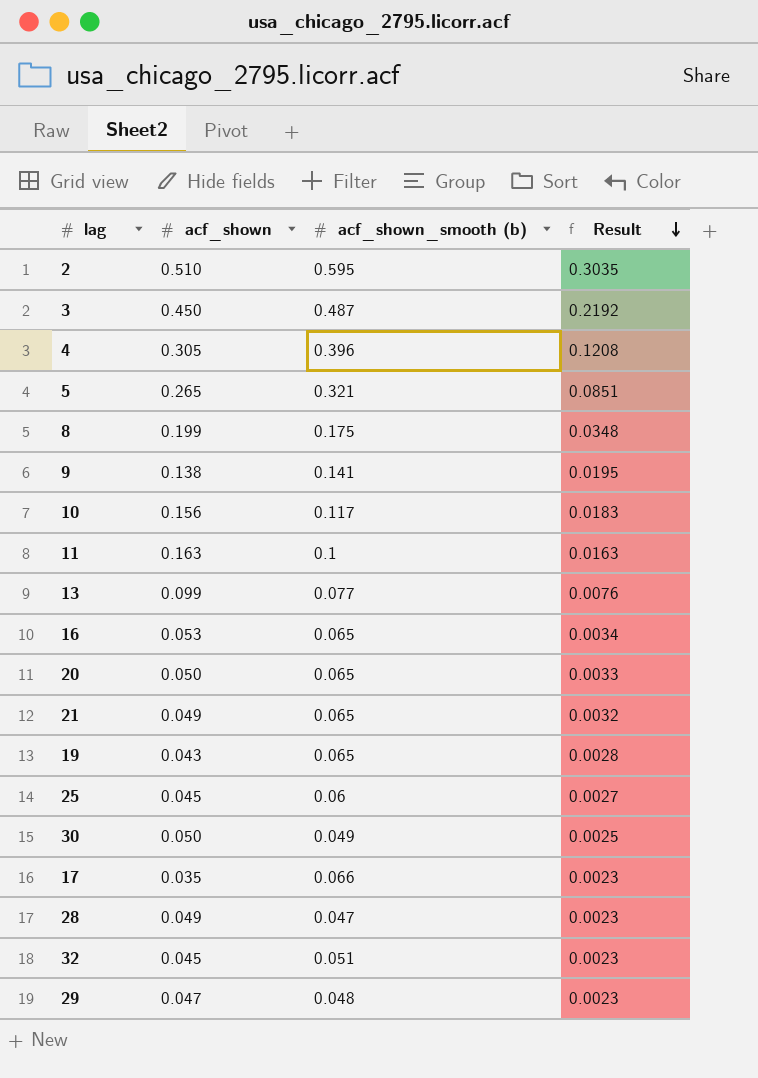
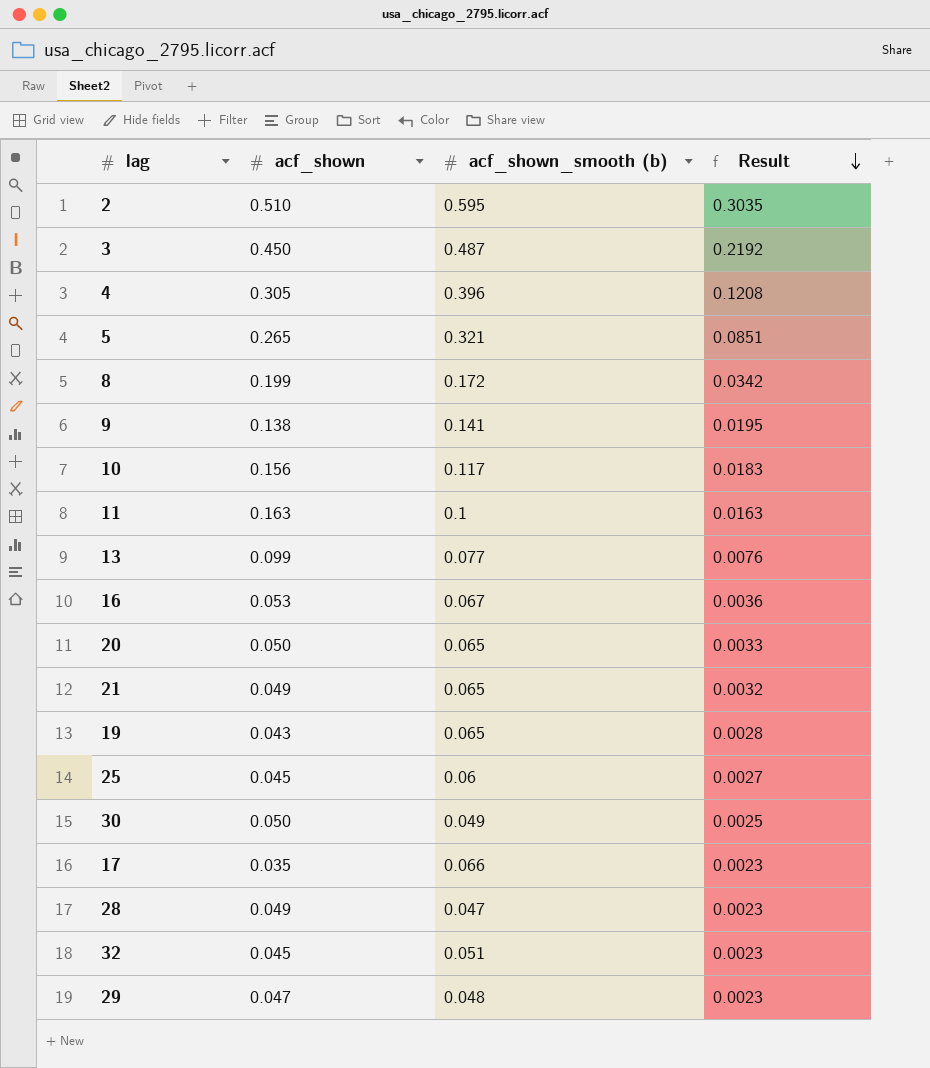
8 | acf_shown_smooth (b): 0.175 -> 0.172
8 | Result: 0.0348 -> 0.0342
16 | acf_shown_smooth (b): 0.065 -> 0.067
16 | Result: 0.0034 -> 0.0036

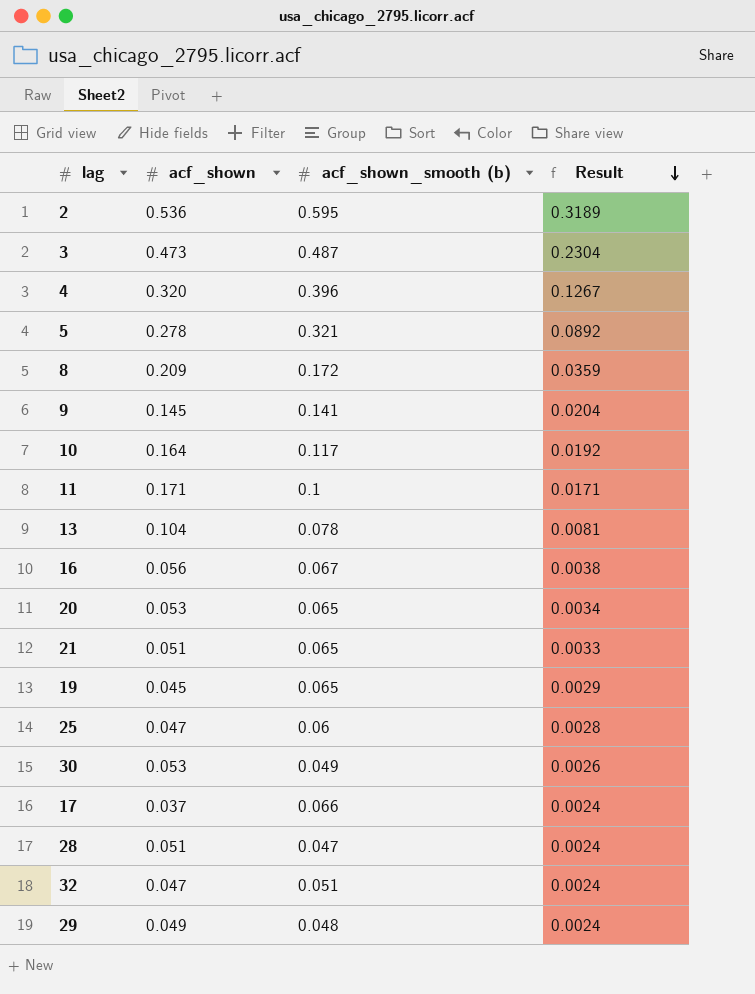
2 | acf_shown: 0.510 -> 0.536
2 | Result: 0.3035 -> 0.3189
3 | acf_shown: 0.450 -> 0.473
3 | Result: 0.2192 -> 0.2304
4 | acf_shown: 0.305 -> 0.320
4 | Result: 0.1208 -> 0.1267
5 | acf_shown: 0.265 -> 0.278
5 | Result: 0.0851 -> 0.0892
8 | acf_shown: 0.199 -> 0.209
8 | Result: 0.0342 -> 0.0359
9 | acf_shown: 0.138 -> 0.145
9 | Result: 0.0195 -> 0.0204
10 | acf_shown: 0.156 -> 0.164
10 | Result: 0.0183 -> 0.0192
11 | acf_shown: 0.163 -> 0.171
11 | Result: 0.0163 -> 0.0171
13 | acf_shown: 0.099 -> 0.104
13 | acf_shown_smooth (b): 0.077 -> 0.078
13 | Result: 0.0076 -> 0.0081
16 | acf_shown: 0.053 -> 0.056
16 | Result: 0.0036 -> 0.0038
20 | acf_shown: 0.050 -> 0.053
20 | Result: 0.0033 -> 0.0034
21 | acf_shown: 0.049 -> 0.051
21 | Result: 0.0032 -> 0.0033
19 | acf_shown: 0.043 -> 0.045
19 | Result: 0.0028 -> 0.0029
25 | acf_shown: 0.045 -> 0.047
25 | Result: 0.0027 -> 0.0028
30 | acf_shown: 0.050 -> 0.053
30 | Result: 0.0025 -> 0.0026
17 | acf_shown: 0.035 -> 0.037
17 | Result: 0.0023 -> 0.0024
28 | acf_shown: 0.049 -> 0.051
28 | Result: 0.0023 -> 0.0024
32 | acf_shown: 0.045 -> 0.047
32 | Result: 0.0023 -> 0.0024
29 | acf_shown: 0.047 -> 0.049
29 | Result: 0.0023 -> 0.0024

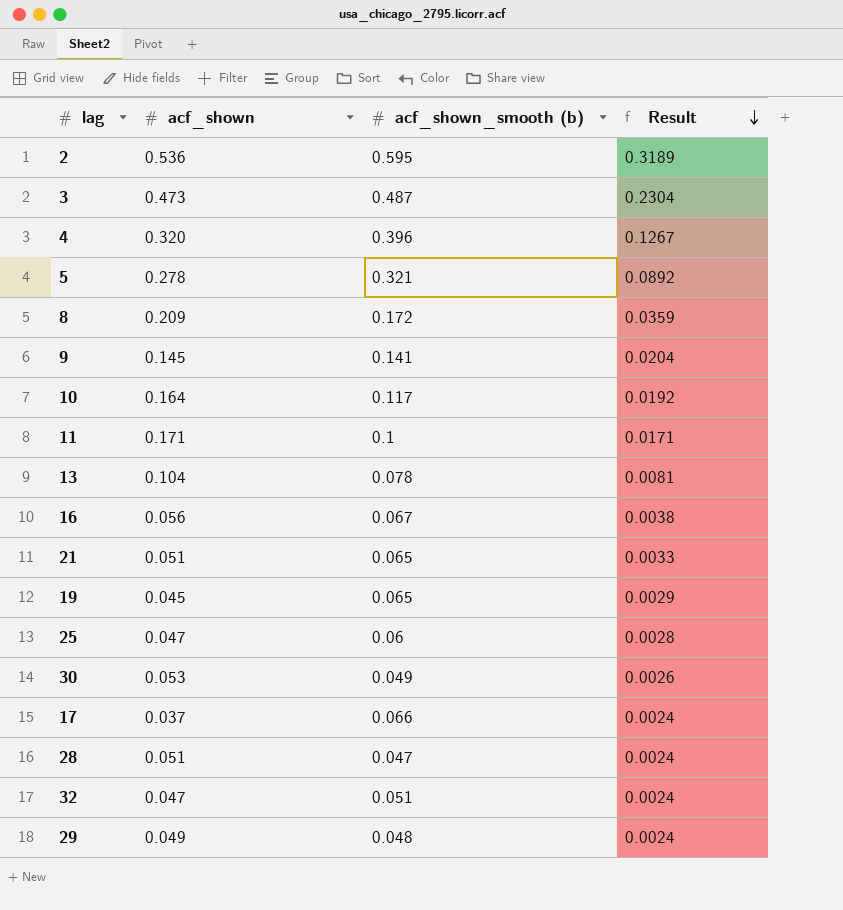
row 20: 0.053 | 0.065 | 0.0034 -> none

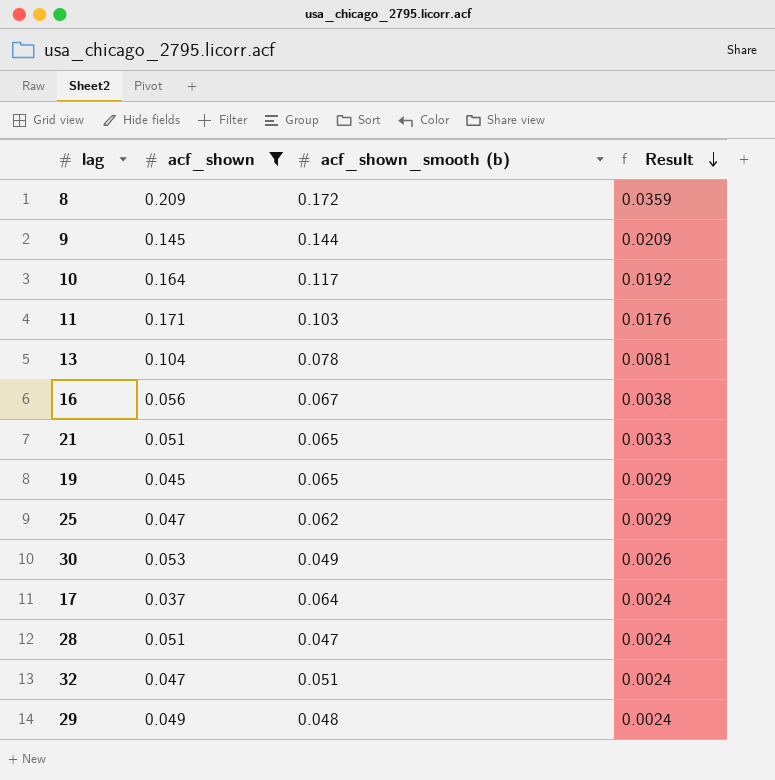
filter: none -> acf_shown <= 0.209
9 | acf_shown_smooth (b): 0.141 -> 0.144
9 | Result: 0.0204 -> 0.0209
11 | acf_shown_smooth (b): 0.1 -> 0.103
11 | Result: 0.0171 -> 0.0176
25 | acf_shown_smooth (b): 0.06 -> 0.062
25 | Result: 0.0028 -> 0.0029
17 | acf_shown_smooth (b): 0.066 -> 0.064

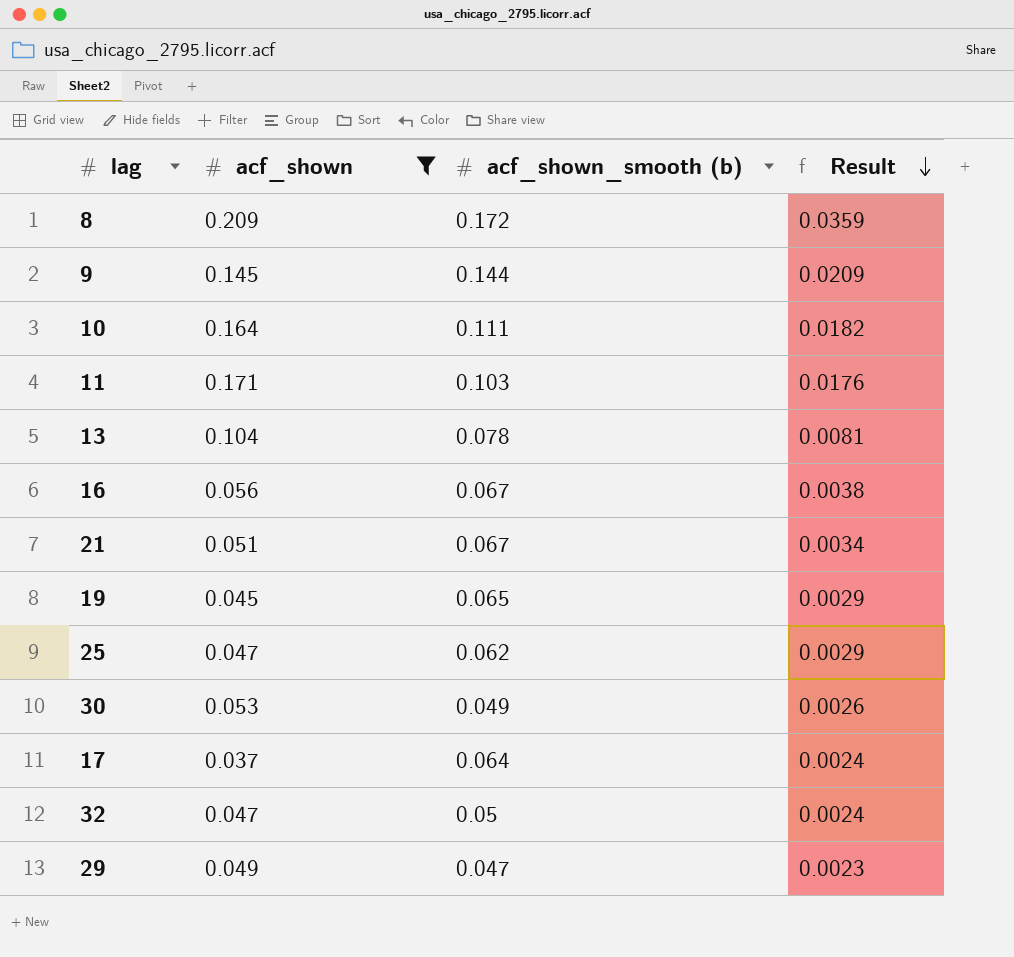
row 28: 0.051 | 0.047 | 0.0024 -> none
10 | acf_shown_smooth (b): 0.117 -> 0.111
10 | Result: 0.0192 -> 0.0182
21 | acf_shown_smooth (b): 0.065 -> 0.067
21 | Result: 0.0033 -> 0.0034
32 | acf_shown_smooth (b): 0.051 -> 0.05
29 | acf_shown_smooth (b): 0.048 -> 0.047
29 | Result: 0.0024 -> 0.0023

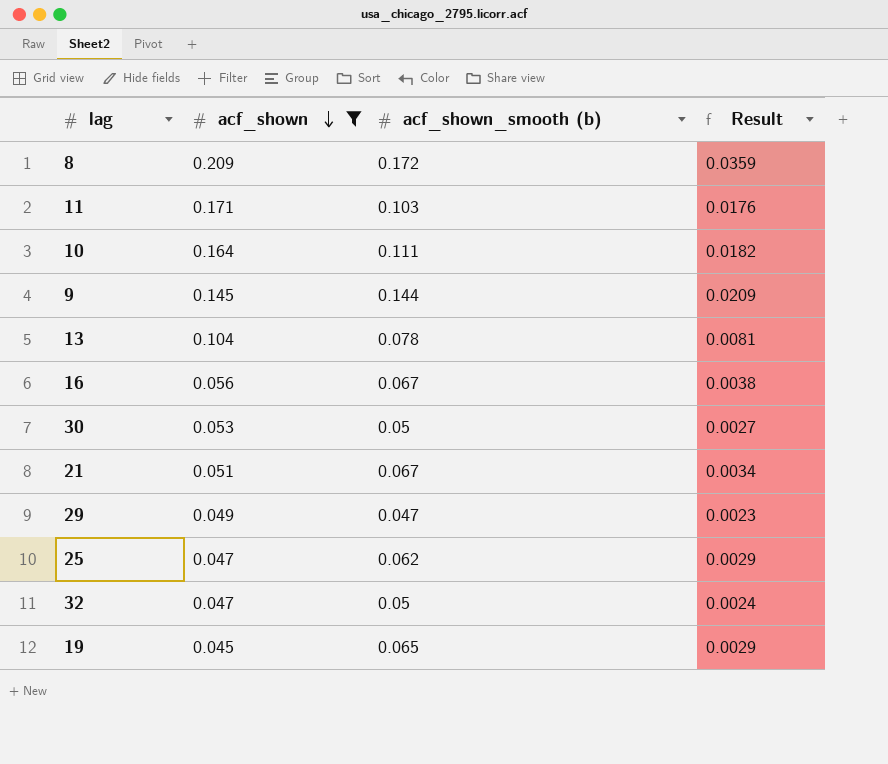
row order: Result descending -> acf_shown descending
row 17: 0.037 | 0.064 | 0.0024 -> none
30 | acf_shown_smooth (b): 0.049 -> 0.05
30 | Result: 0.0026 -> 0.0027

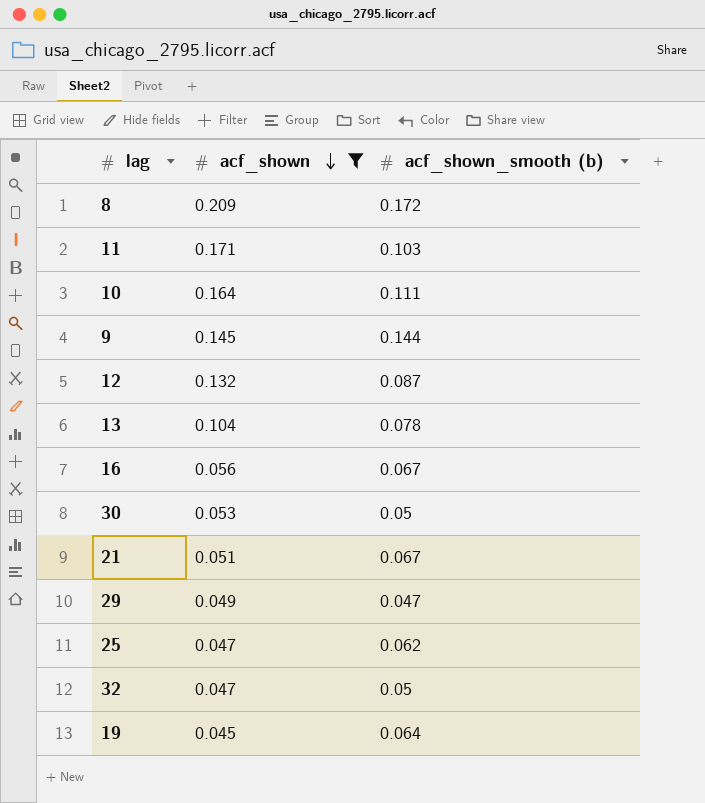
column Result | formula: [acf_shown] * [acf_shown_smooth (b)] -> none
row 12: none -> 0.132 | 0.087
19 | acf_shown_smooth (b): 0.065 -> 0.064

